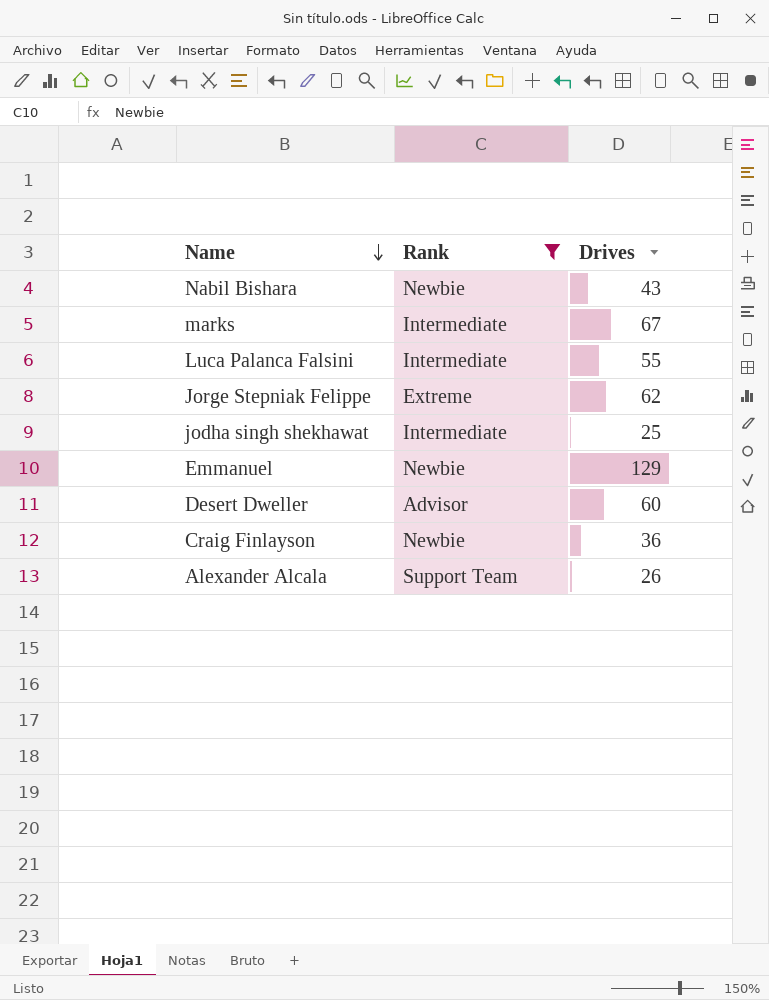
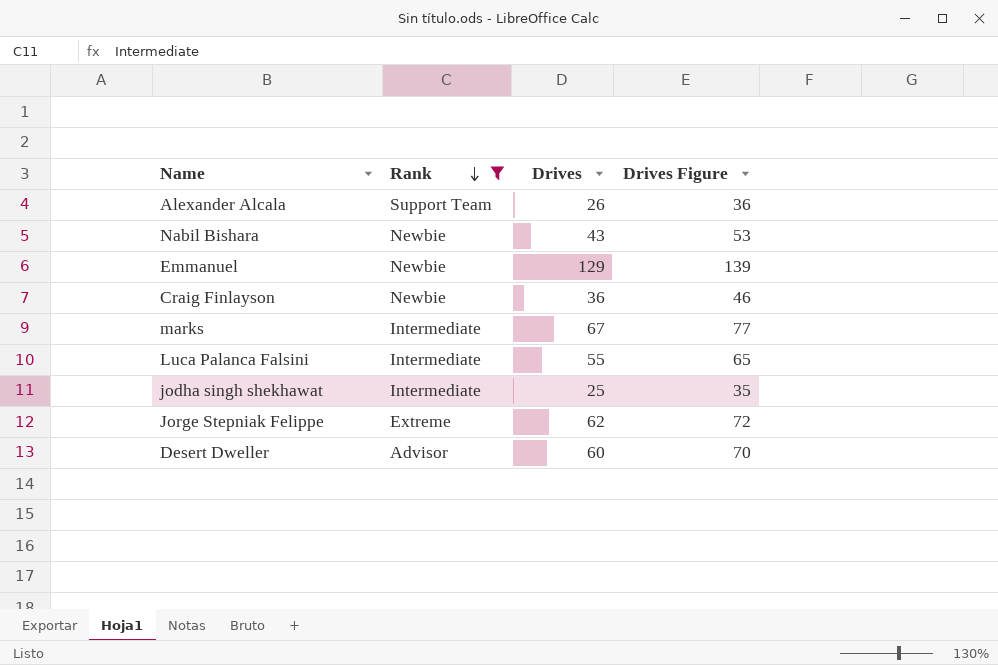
row order: Name descending -> Rank descending
column Drives Figure | formula: none -> [Drives] + 10

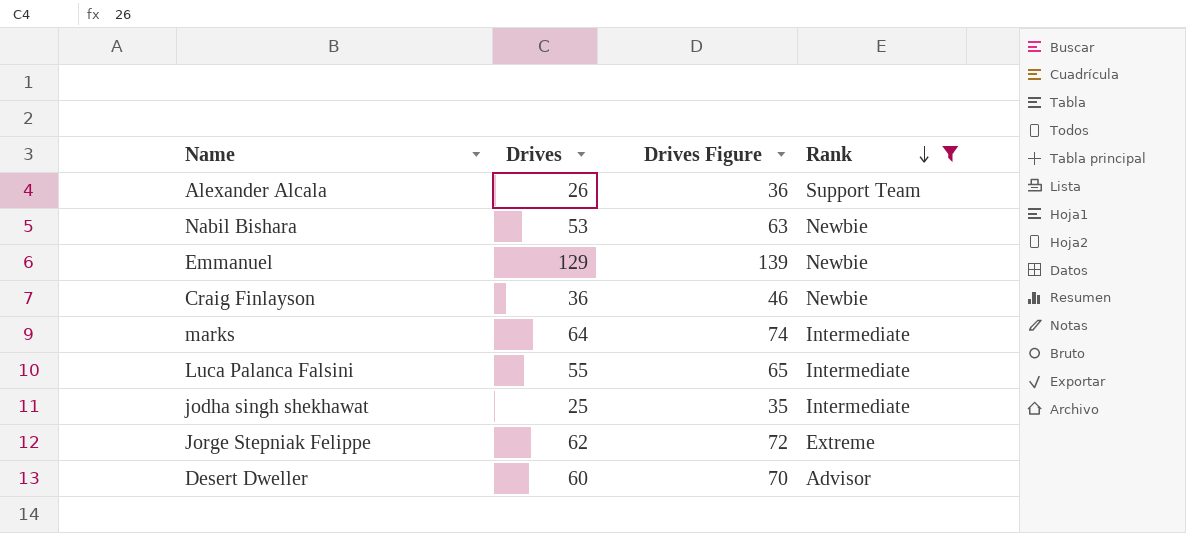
column Rank | position: 2 -> 4
Nabil Bishara | Drives: 43 -> 53
Nabil Bishara | Drives Figure: 53 -> 63
marks | Drives: 67 -> 64
marks | Drives Figure: 77 -> 74

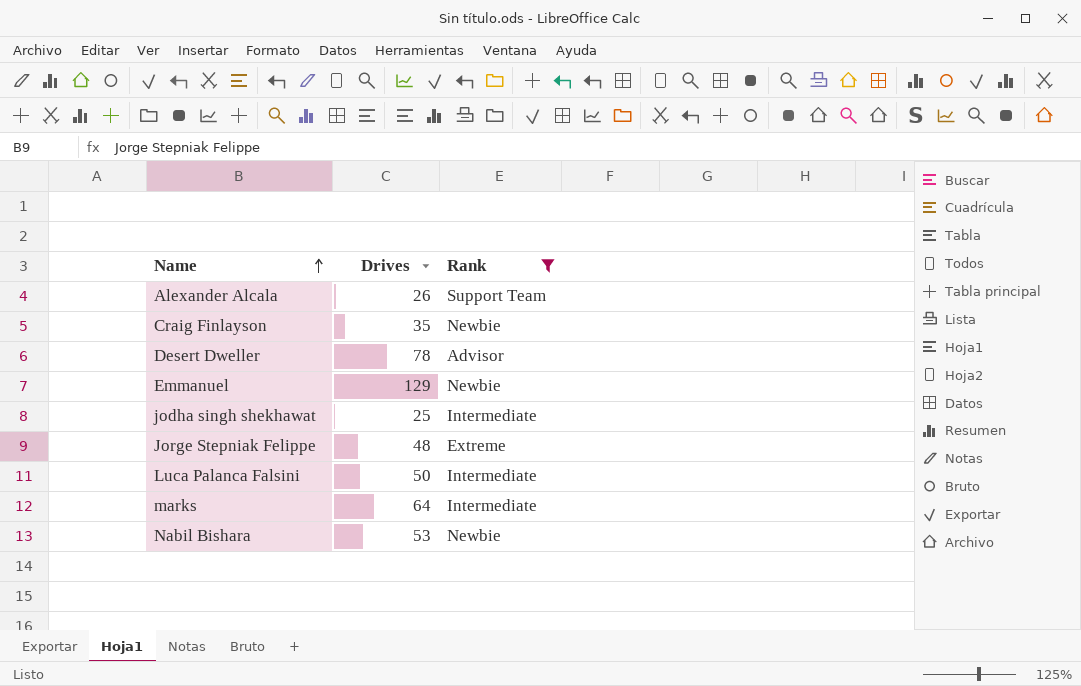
row order: Rank descending -> Name ascending
column Drives Figure | formula: [Drives] + 10 -> none
Craig Finlayson | Drives: 36 -> 35
Desert Dweller | Drives: 60 -> 78
Jorge Stepniak Felippe | Drives: 62 -> 48
Luca Palanca Falsini | Drives: 55 -> 50

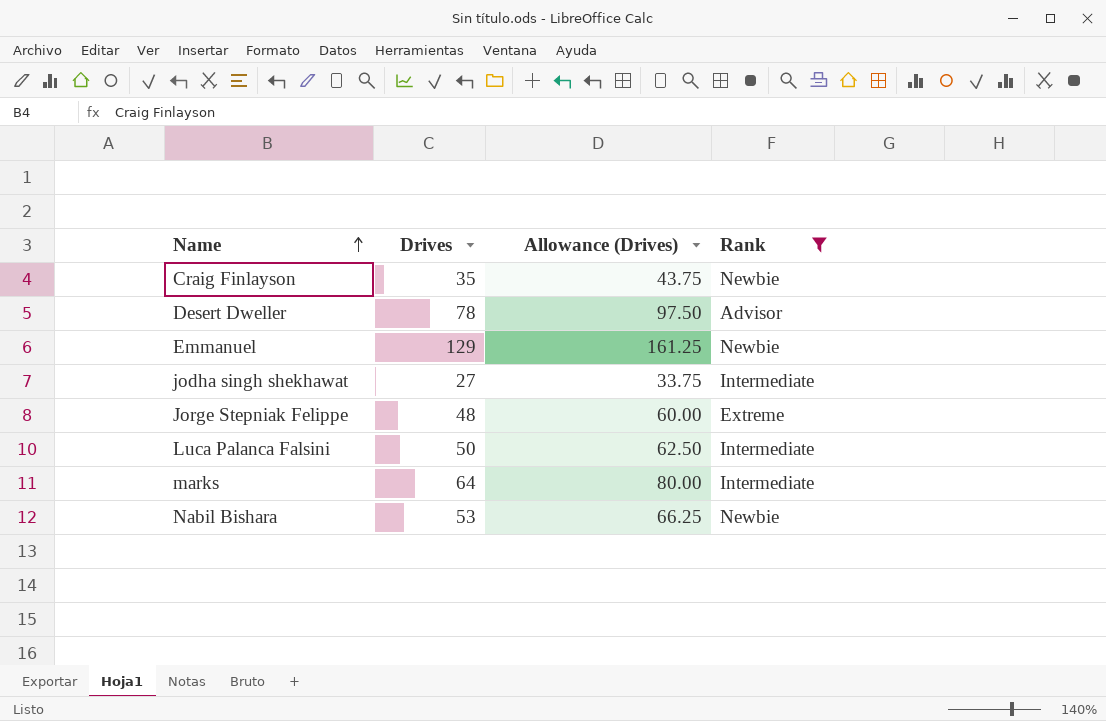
column Allowance (Drives) | formula: none -> [Drives] * 1.25
row Alexander Alcala: 26 | Support Team -> none
jodha singh shekhawat | Drives: 25 -> 27

